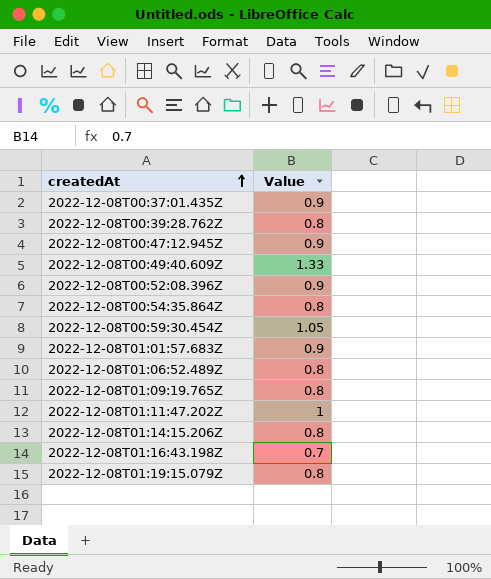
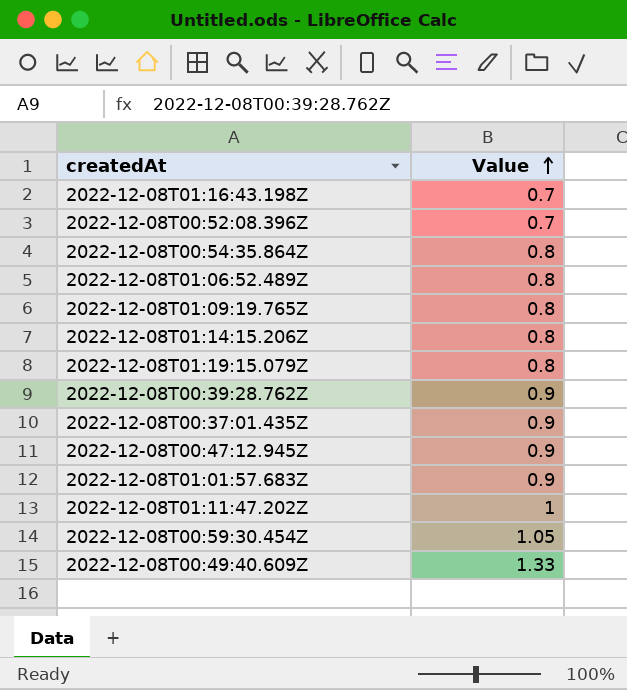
row order: createdAt ascending -> Value ascending
2022-12-08T00:52:08.396Z | Value: 0.9 -> 0.7
2022-12-08T00:39:28.762Z | Value: 0.8 -> 0.9

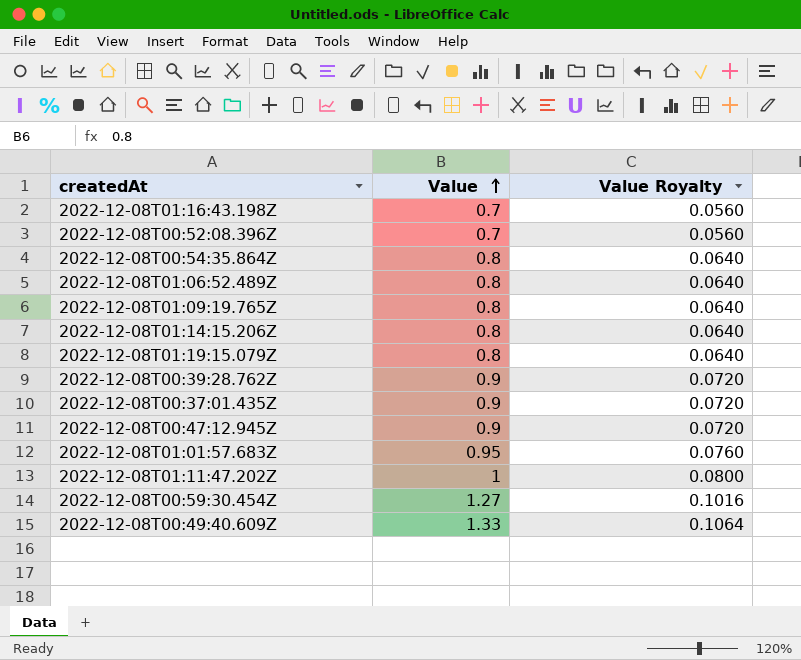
column Value Royalty | formula: none -> [Value] * 0.08
2022-12-08T01:01:57.683Z | Value: 0.9 -> 0.95
2022-12-08T00:59:30.454Z | Value: 1.05 -> 1.27

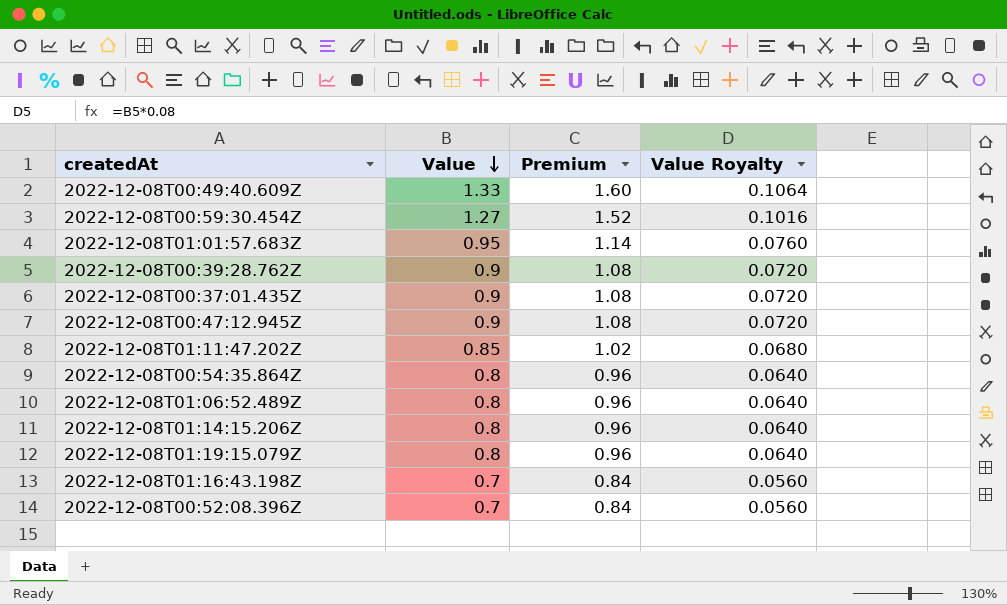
row order: Value ascending -> Value descending
column Premium | formula: none -> [Value] * 1.2
row 2022-12-08T01:09:19.765Z: 0.8 | 0.0640 -> none
2022-12-08T01:11:47.202Z | Value: 1 -> 0.85
2022-12-08T01:11:47.202Z | Value Royalty: 0.0800 -> 0.0680

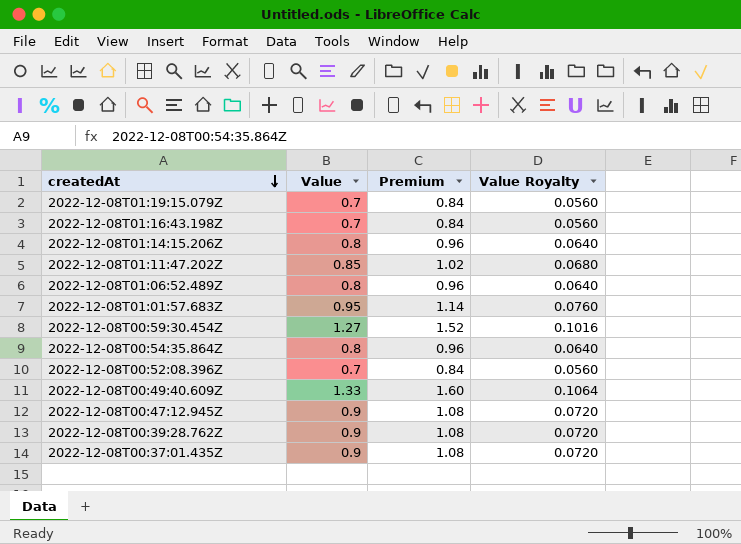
row order: Value descending -> createdAt descending
2022-12-08T01:19:15.079Z | Value: 0.8 -> 0.7
2022-12-08T01:19:15.079Z | Premium: 0.96 -> 0.84
2022-12-08T01:19:15.079Z | Value Royalty: 0.0640 -> 0.0560

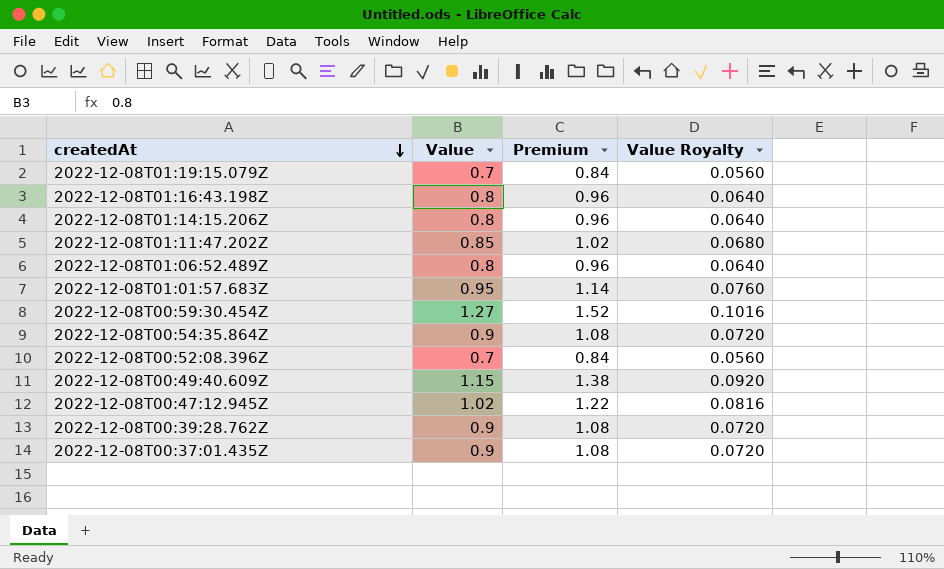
2022-12-08T01:16:43.198Z | Value: 0.7 -> 0.8
2022-12-08T01:16:43.198Z | Premium: 0.84 -> 0.96
2022-12-08T01:16:43.198Z | Value Royalty: 0.0560 -> 0.0640
2022-12-08T00:54:35.864Z | Value: 0.8 -> 0.9
2022-12-08T00:54:35.864Z | Premium: 0.96 -> 1.08
2022-12-08T00:54:35.864Z | Value Royalty: 0.0640 -> 0.0720
2022-12-08T00:49:40.609Z | Value: 1.33 -> 1.15
2022-12-08T00:49:40.609Z | Premium: 1.60 -> 1.38
2022-12-08T00:49:40.609Z | Value Royalty: 0.1064 -> 0.0920
2022-12-08T00:47:12.945Z | Value: 0.9 -> 1.02
2022-12-08T00:47:12.945Z | Premium: 1.08 -> 1.22
2022-12-08T00:47:12.945Z | Value Royalty: 0.0720 -> 0.0816

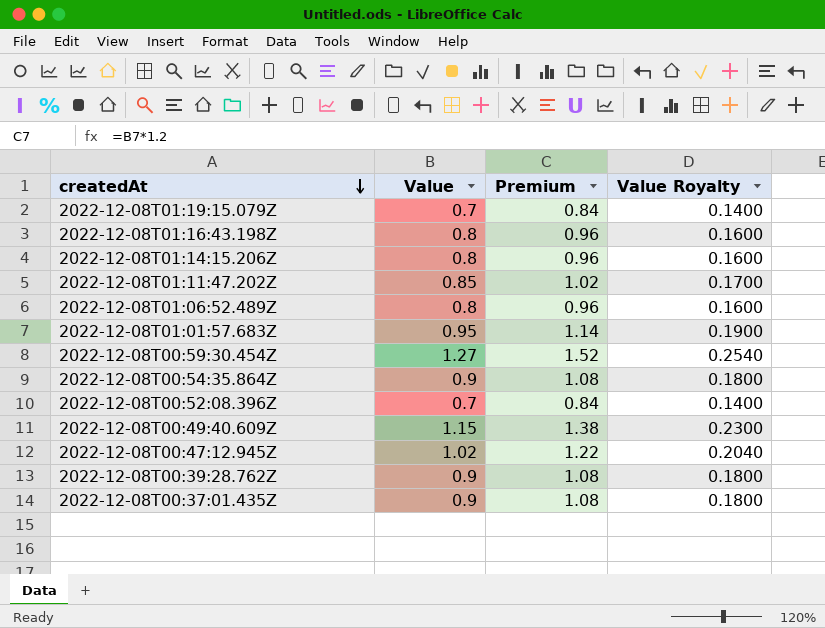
column Value Royalty | formula: [Value] * 0.08 -> [Value] * 0.2

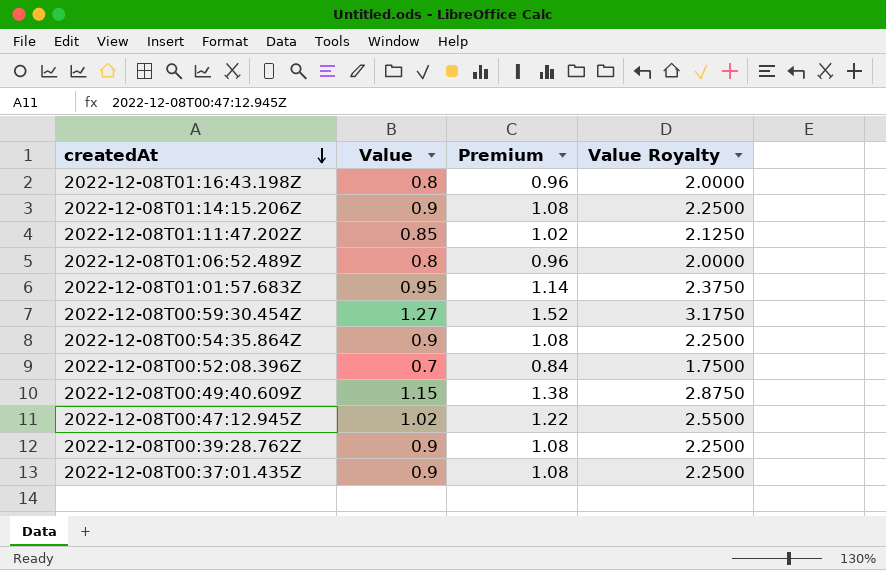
column Value Royalty | formula: [Value] * 0.2 -> [Value] * 2.5
row 2022-12-08T01:19:15.079Z: 0.7 | 0.84 | 0.1400 -> none
2022-12-08T01:14:15.206Z | Value: 0.8 -> 0.9
2022-12-08T01:14:15.206Z | Premium: 0.96 -> 1.08

